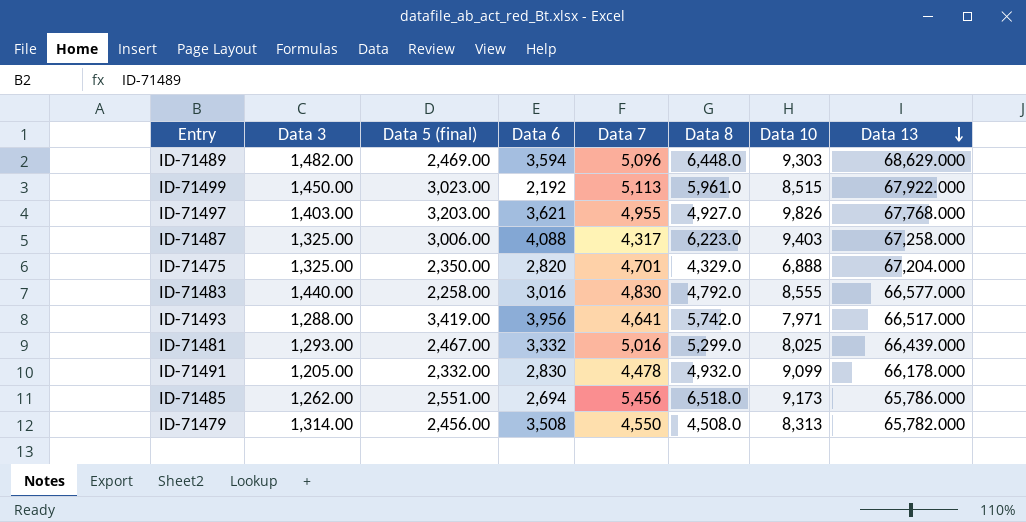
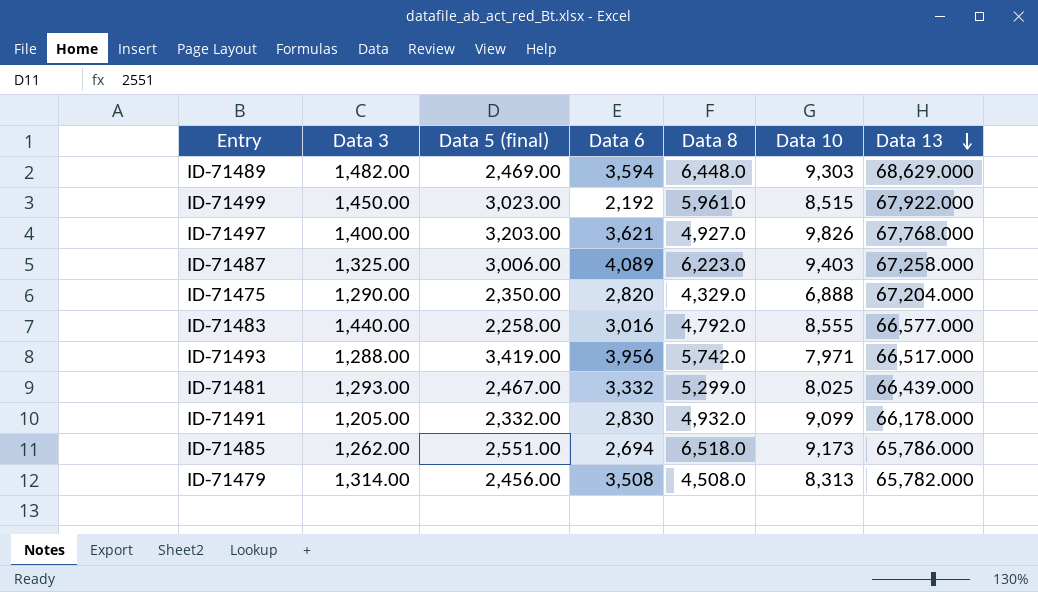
column Data 7 | position: 5 -> none
ID-71497 | Data 3: 1,403.00 -> 1,400.00
ID-71487 | Data 6: 4,088 -> 4,089
ID-71475 | Data 3: 1,325.00 -> 1,290.00

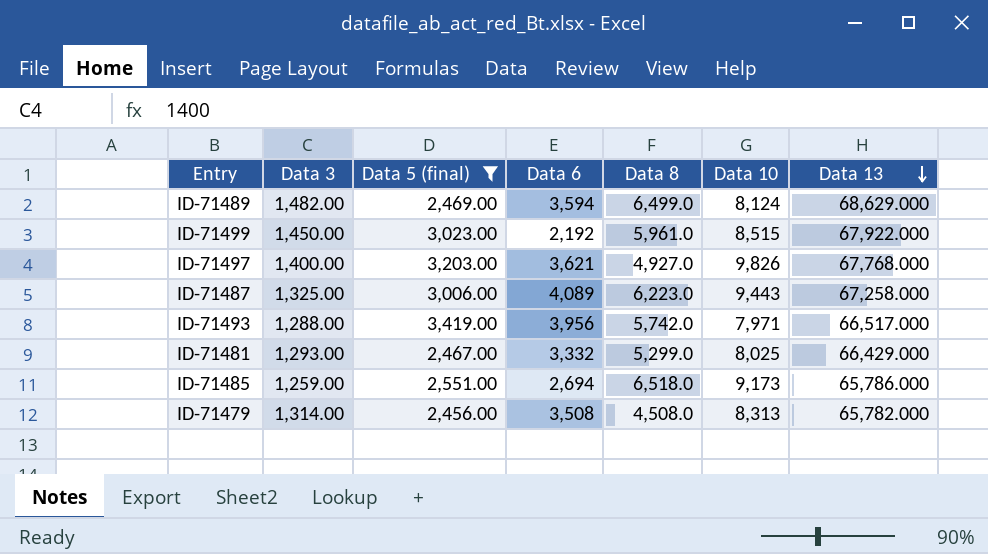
filter: none -> Data 5 (final) >= 2,456.00
ID-71489 | Data 8: 6,448.0 -> 6,499.0
ID-71489 | Data 10: 9,303 -> 8,124
ID-71487 | Data 10: 9,403 -> 9,443
ID-71481 | Data 13: 66,439.000 -> 66,429.000
ID-71485 | Data 3: 1,262.00 -> 1,259.00

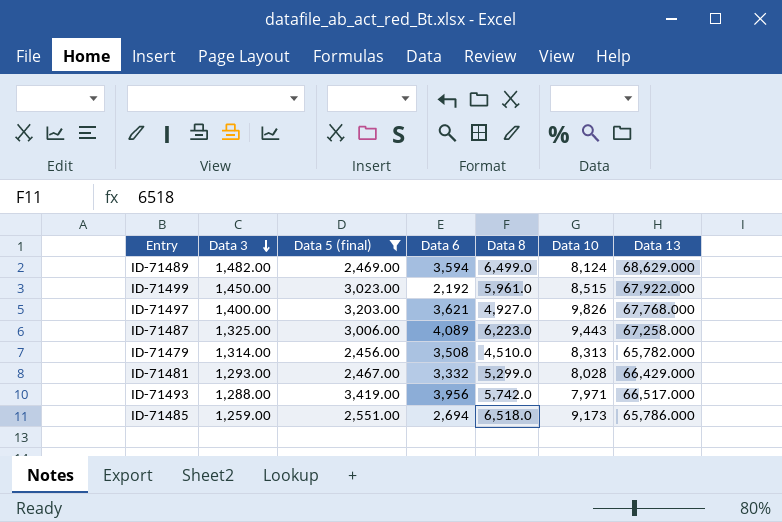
row order: Data 13 descending -> Data 3 descending
ID-71479 | Data 8: 4,508.0 -> 4,510.0
ID-71481 | Data 10: 8,025 -> 8,028

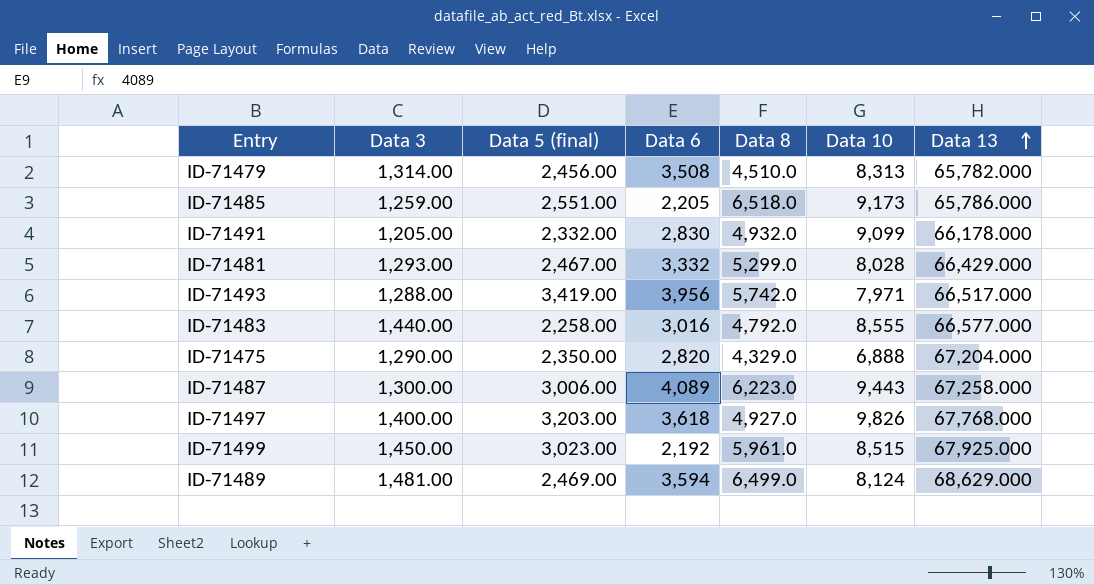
filter: Data 5 (final) >= 2,456.00 -> none
row order: Data 3 descending -> Data 13 ascending
ID-71485 | Data 6: 2,694 -> 2,205
ID-71487 | Data 3: 1,325.00 -> 1,300.00
ID-71497 | Data 6: 3,621 -> 3,618
ID-71499 | Data 13: 67,922.000 -> 67,925.000
ID-71489 | Data 3: 1,482.00 -> 1,481.00

